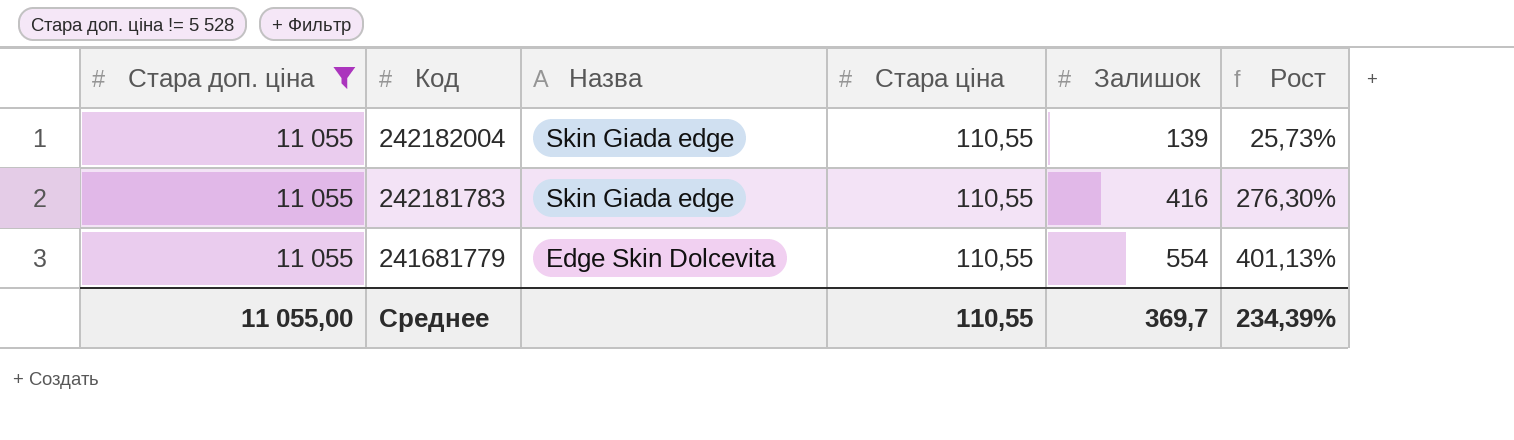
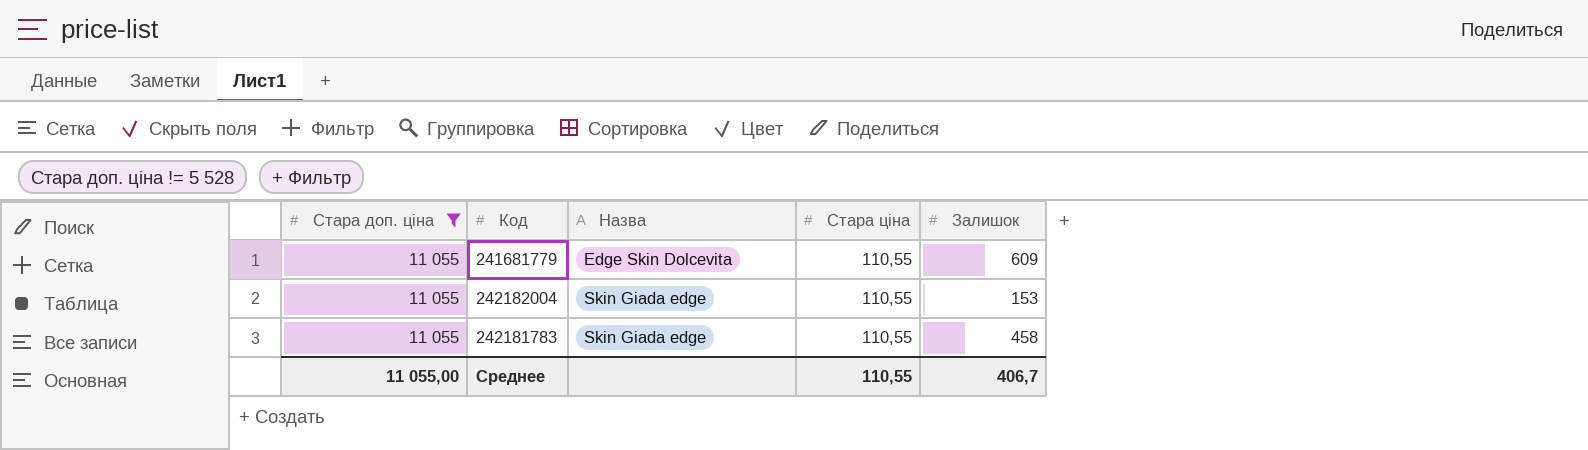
row order: Код descending -> Назва ascending
column Рост | formula: ([Залишок] - [Стара ціна]) / [Стара ціна] -> none
241681779 | Залишок: 554 -> 609
242182004 | Залишок: 139 -> 153
242181783 | Залишок: 416 -> 458
Среднее | Залишок: 369,7 -> 406,7

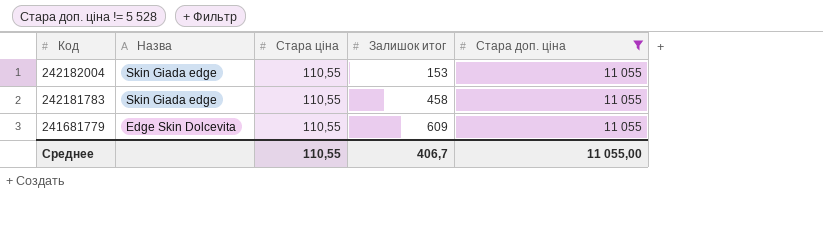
row order: Назва ascending -> Код descending
column name: Залишок -> Залишок итог
column Стара доп. ціна | position: 1 -> 5

